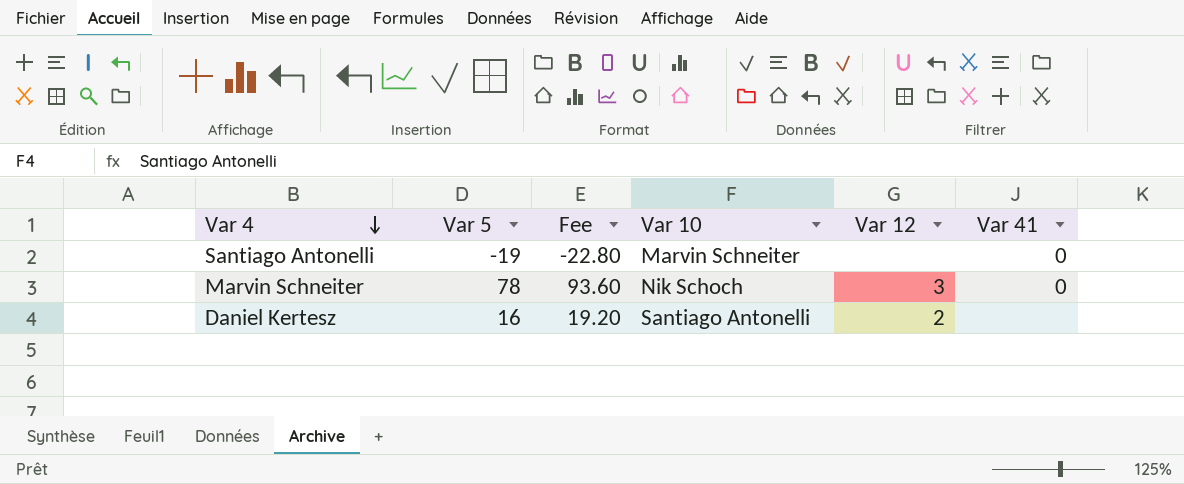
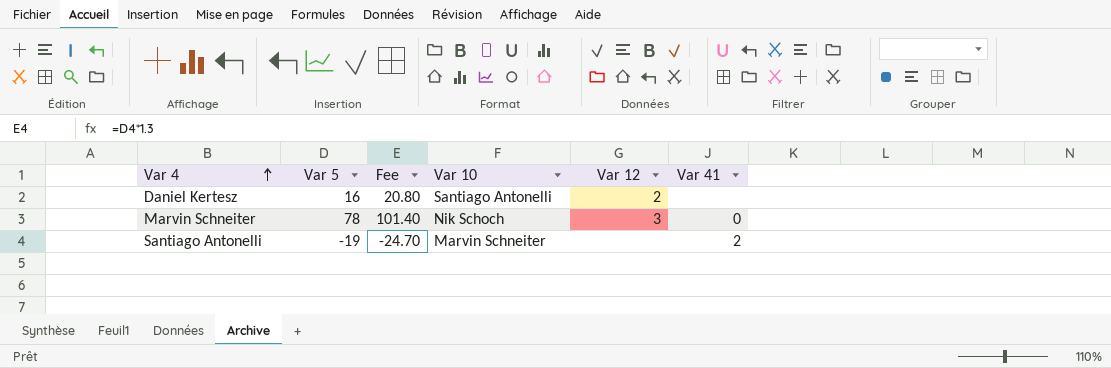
row order: Var 4 descending -> Var 4 ascending
column Fee | formula: [Var 5] * 1.2 -> [Var 5] * 1.3
Santiago Antonelli | Var 41: 0 -> 2

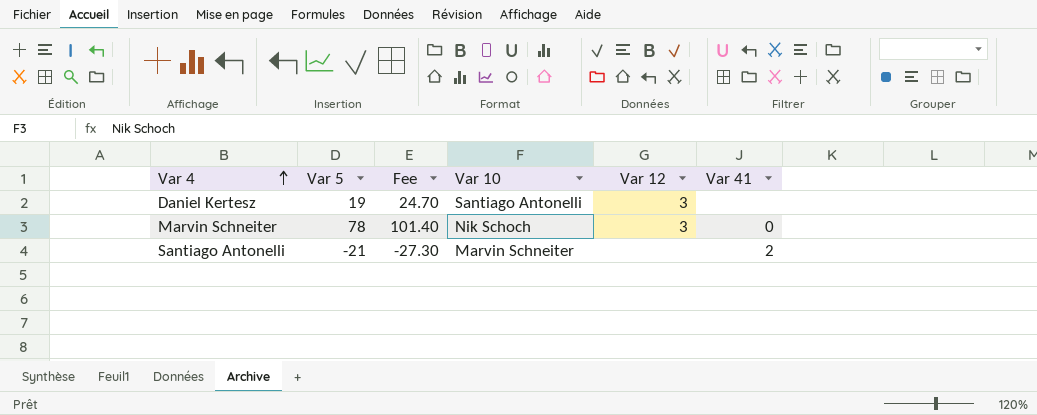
Daniel Kertesz | Var 5: 16 -> 19
Daniel Kertesz | Fee: 20.80 -> 24.70
Daniel Kertesz | Var 12: 2 -> 3
Santiago Antonelli | Var 5: -19 -> -21
Santiago Antonelli | Fee: -24.70 -> -27.30

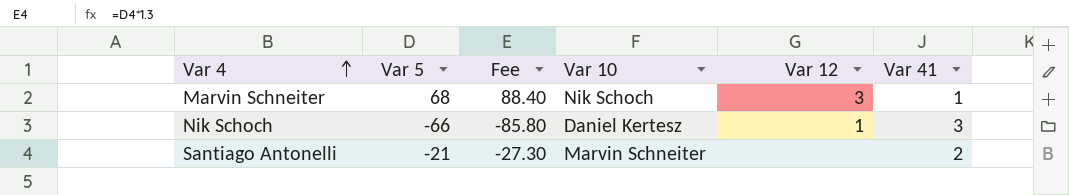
row Daniel Kertesz: 19 | 24.70 | Santiago Antonelli | 3 | none -> none
Marvin Schneiter | Var 5: 78 -> 68
Marvin Schneiter | Fee: 101.40 -> 88.40
Marvin Schneiter | Var 41: 0 -> 1
row Nik Schoch: none -> -66 | -85.80 | Daniel Kertesz | 1 | 3

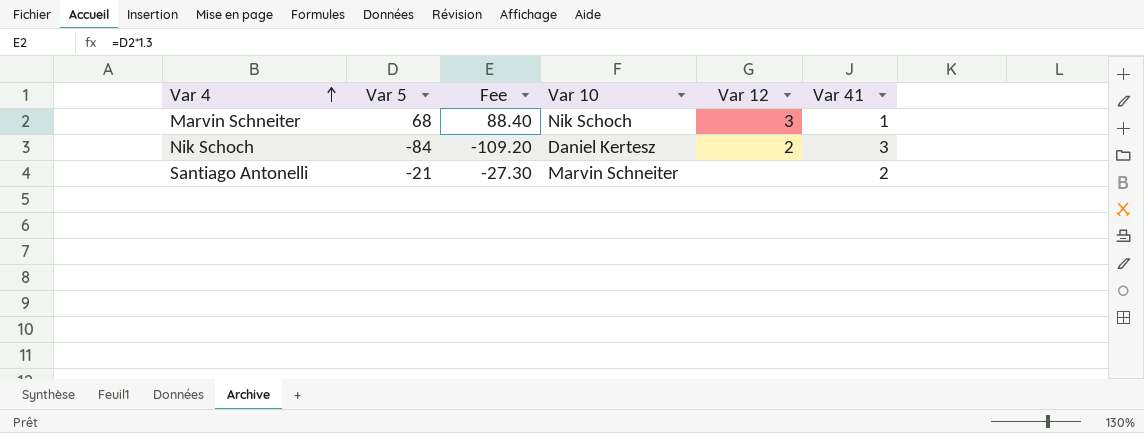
Nik Schoch | Var 5: -66 -> -84
Nik Schoch | Fee: -85.80 -> -109.20
Nik Schoch | Var 12: 1 -> 2

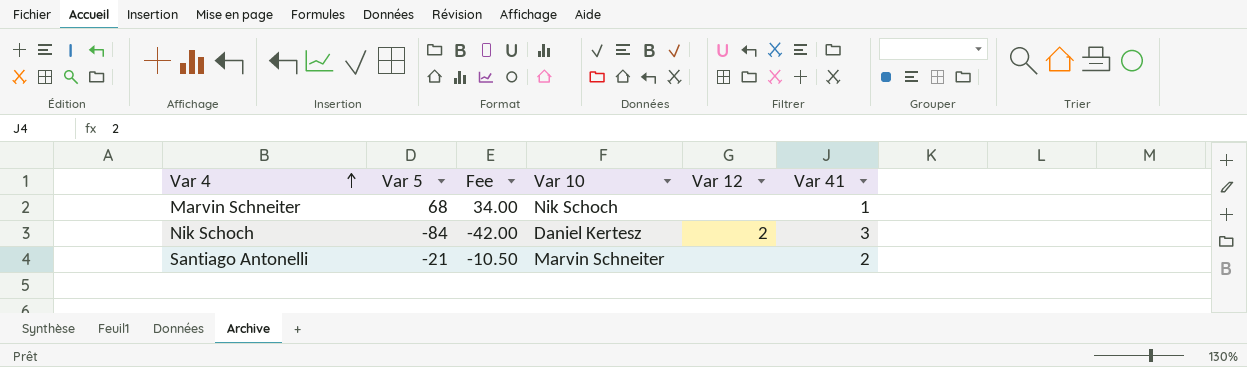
column Fee | formula: [Var 5] * 1.3 -> [Var 5] * 0.5
Marvin Schneiter | Var 12: 3 -> none

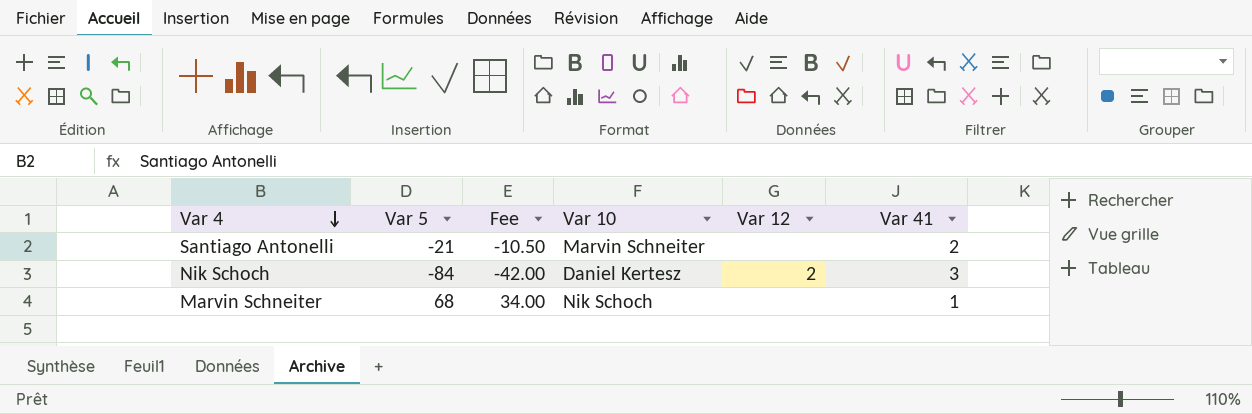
row order: Var 4 ascending -> Var 4 descending

